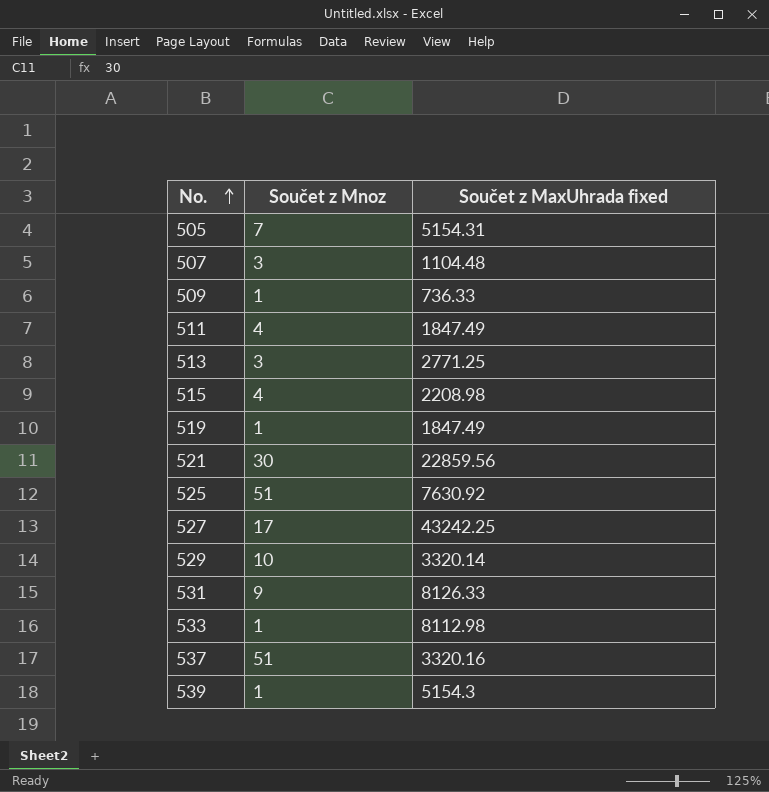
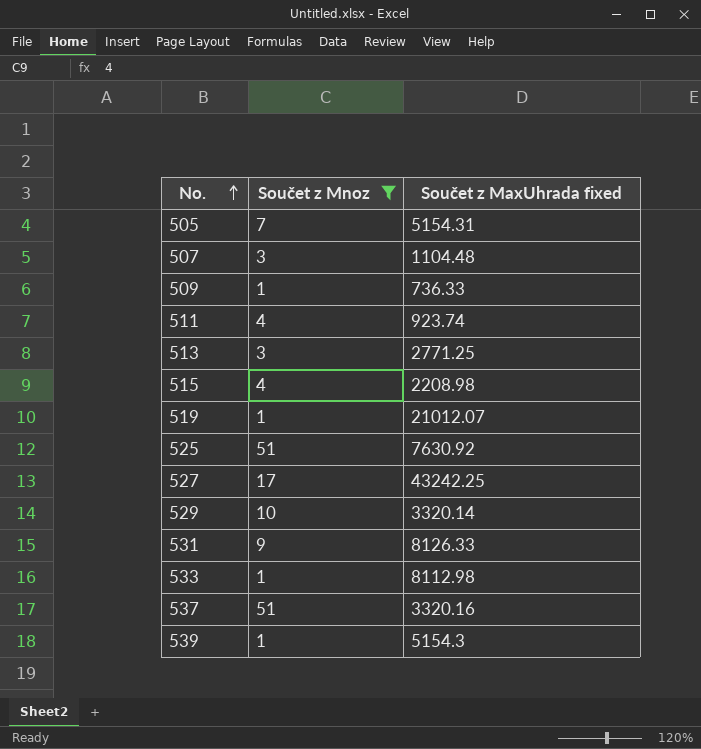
filter: none -> Součet z Mnoz != 30
511 | Součet z MaxUhrada fixed: 1847.49 -> 923.74
519 | Součet z MaxUhrada fixed: 1847.49 -> 21012.07

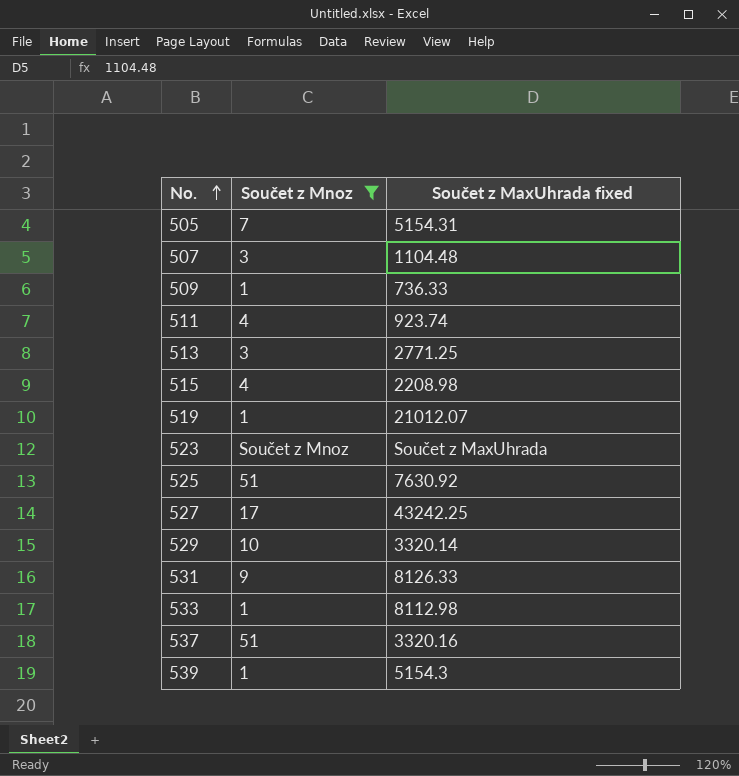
row 523: none -> Součet z Mnoz | Součet z MaxUhrada

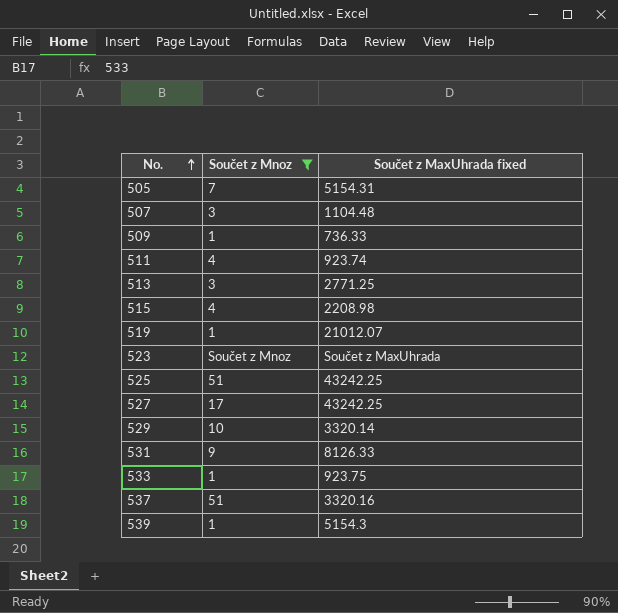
525 | Součet z MaxUhrada fixed: 7630.92 -> 43242.25
533 | Součet z MaxUhrada fixed: 8112.98 -> 923.75

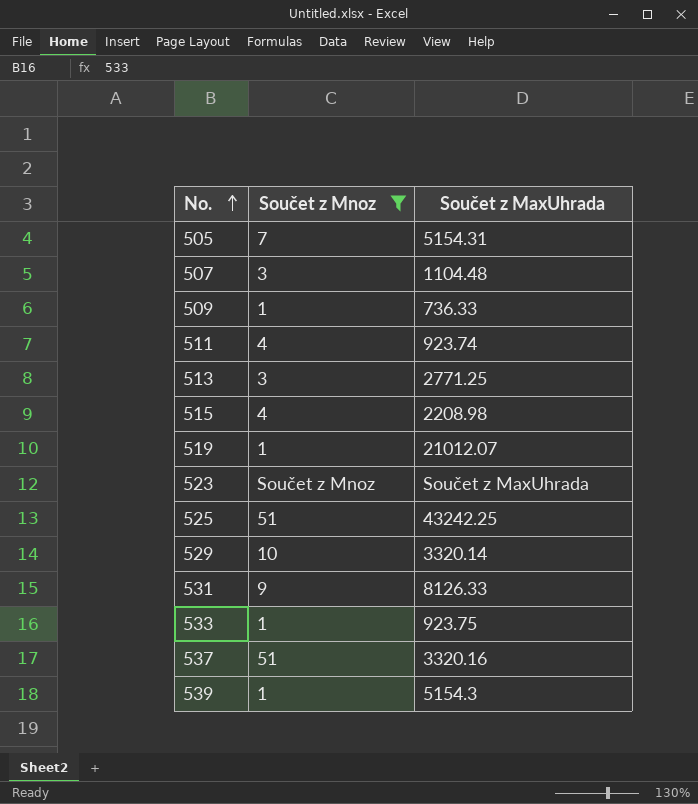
column name: Součet z MaxUhrada fixed -> Součet z MaxUhrada
row 527: 17 | 43242.25 -> none

